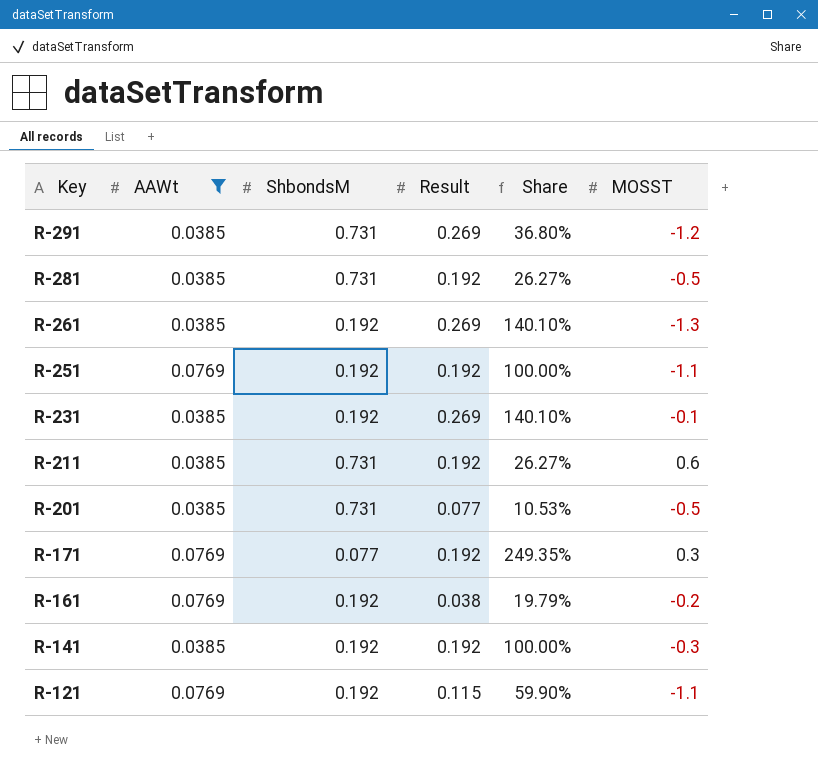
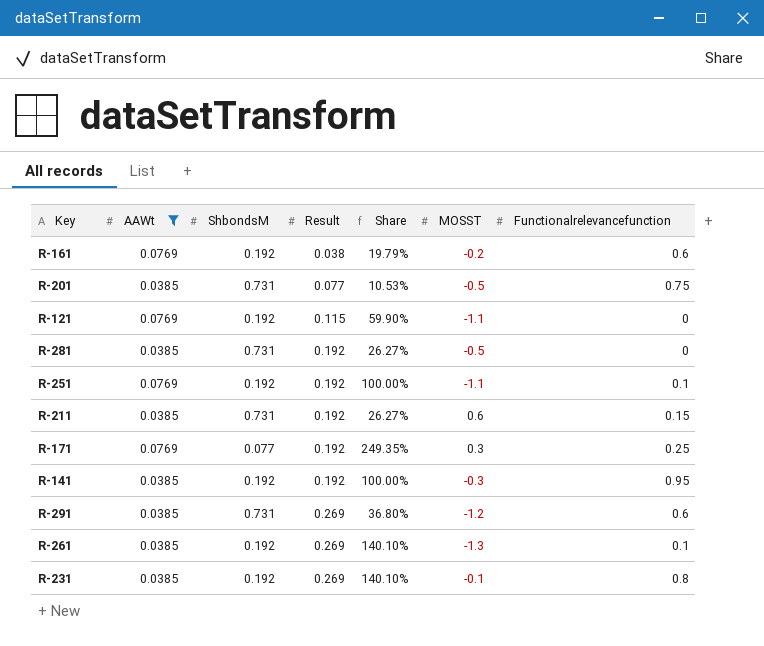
row order: Key descending -> Result ascending
column Functionalrelevancefunction | position: none -> 7

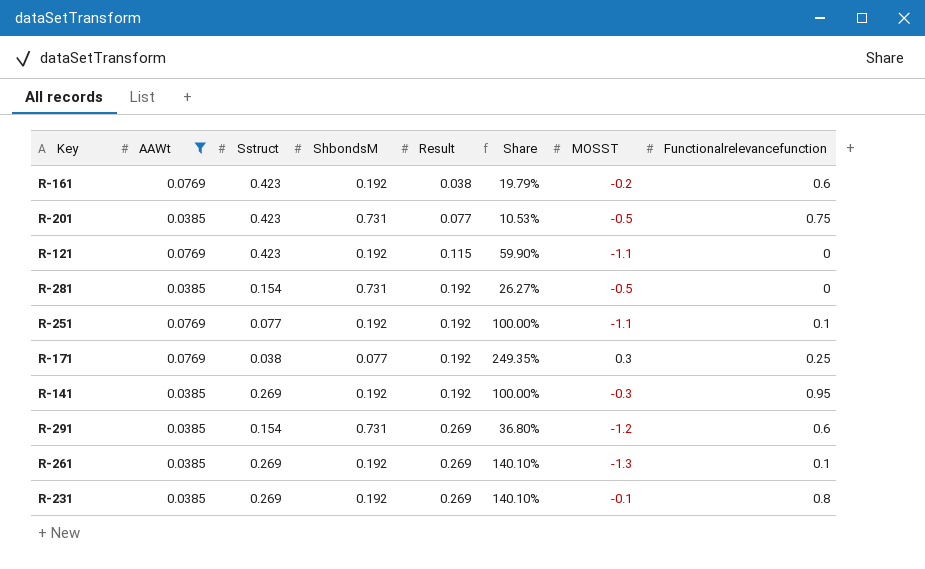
column Sstruct | position: none -> 3
row R-211: 0.0385 | 0.731 | 0.192 | 26.27% | 0.6 | 0.15 -> none

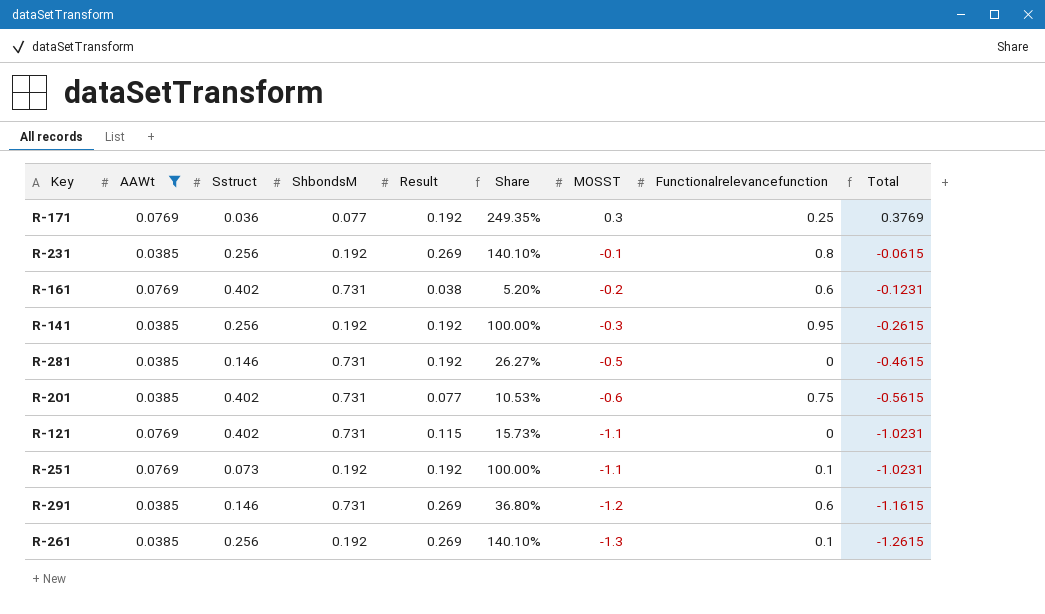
row order: Result ascending -> MOSST descending
column Total | formula: none -> [AAWt] + [MOSST]
R-171 | Sstruct: 0.038 -> 0.036
R-231 | Sstruct: 0.269 -> 0.256
R-161 | Sstruct: 0.423 -> 0.402
R-161 | ShbondsM: 0.192 -> 0.731
R-161 | Share: 19.79% -> 5.20%
R-141 | Sstruct: 0.269 -> 0.256
R-281 | Sstruct: 0.154 -> 0.146
R-201 | Sstruct: 0.423 -> 0.402
R-201 | MOSST: -0.5 -> -0.6
R-121 | Sstruct: 0.423 -> 0.402
R-121 | ShbondsM: 0.192 -> 0.731
R-121 | Share: 59.90% -> 15.73%
R-251 | Sstruct: 0.077 -> 0.073
R-291 | Sstruct: 0.154 -> 0.146
R-261 | Sstruct: 0.269 -> 0.256

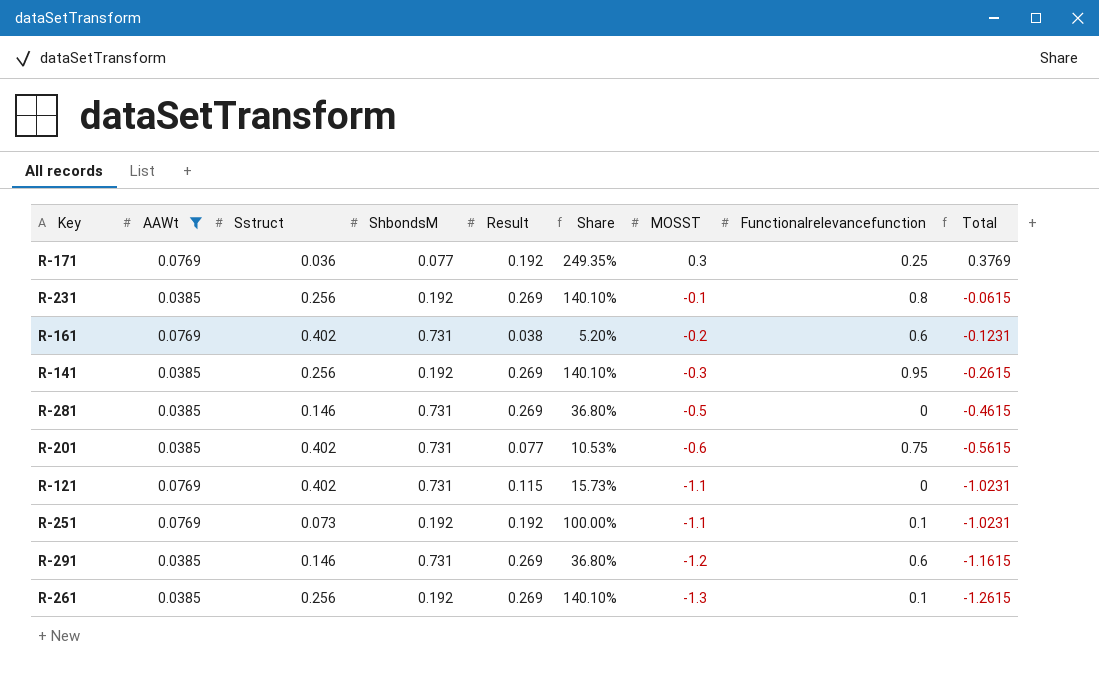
R-141 | Result: 0.192 -> 0.269
R-141 | Share: 100.00% -> 140.10%
R-281 | Result: 0.192 -> 0.269
R-281 | Share: 26.27% -> 36.80%

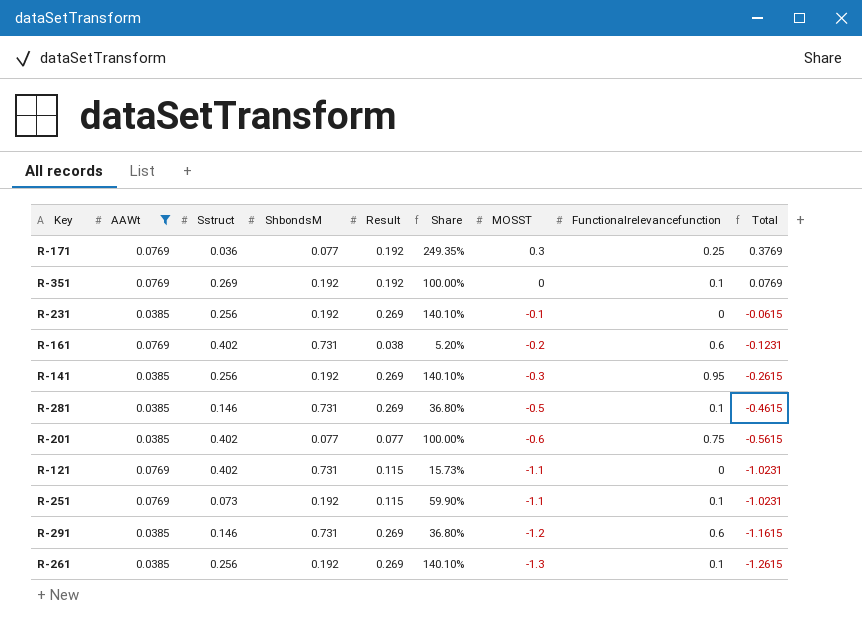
row R-351: none -> 0.0769 | 0.269 | 0.192 | 0.192 | 100.00% | 0 | 0.1 | 0.0769
R-231 | Functionalrelevancefunction: 0.8 -> 0
R-281 | Functionalrelevancefunction: 0 -> 0.1
R-201 | ShbondsM: 0.731 -> 0.077
R-201 | Share: 10.53% -> 100.00%
R-251 | Result: 0.192 -> 0.115
R-251 | Share: 100.00% -> 59.90%

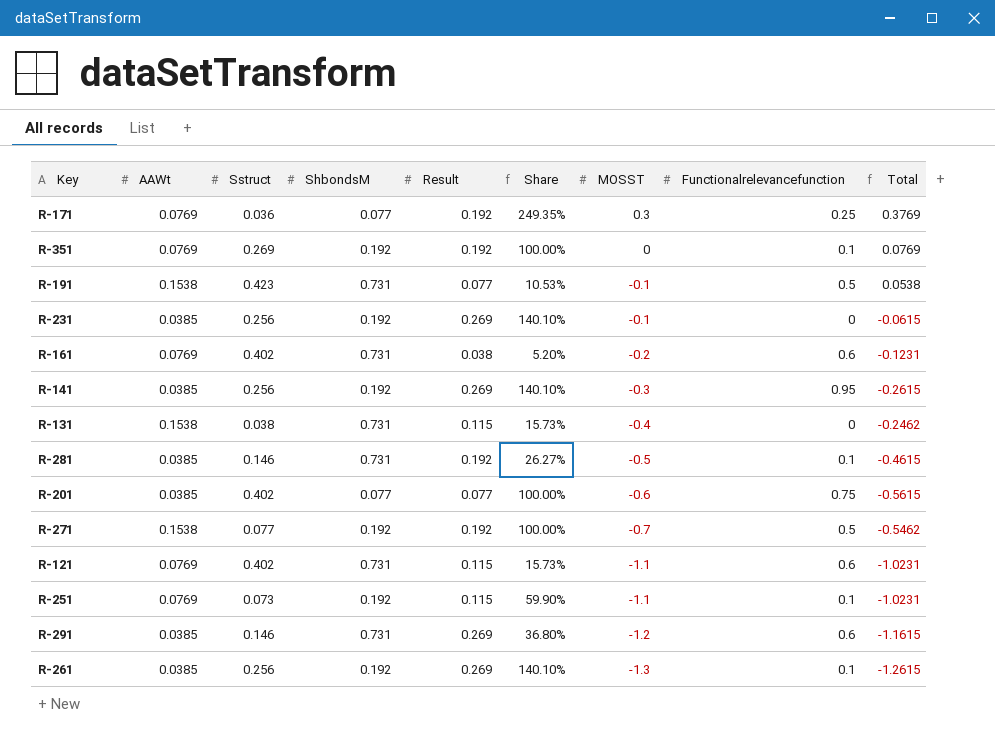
filter: AAWt != 0.1538 -> none
R-281 | Result: 0.269 -> 0.192
R-281 | Share: 36.80% -> 26.27%
R-121 | Functionalrelevancefunction: 0 -> 0.6

